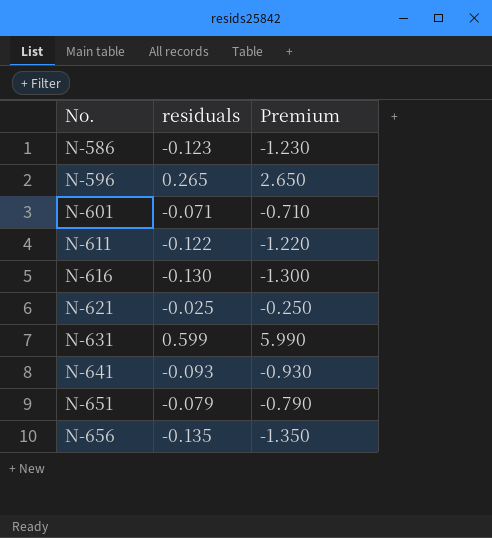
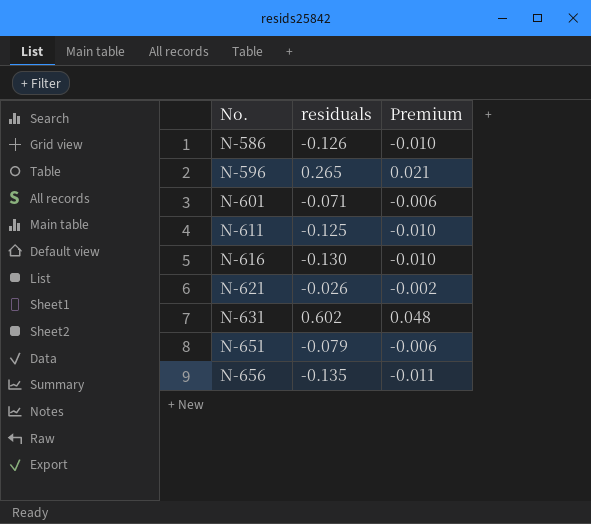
column Premium | formula: [residuals] * 10 -> [residuals] * 0.08
row N-641: -0.093 | -0.930 -> none
N-586 | residuals: -0.123 -> -0.126
N-611 | residuals: -0.122 -> -0.125
N-621 | residuals: -0.025 -> -0.026
N-631 | residuals: 0.599 -> 0.602

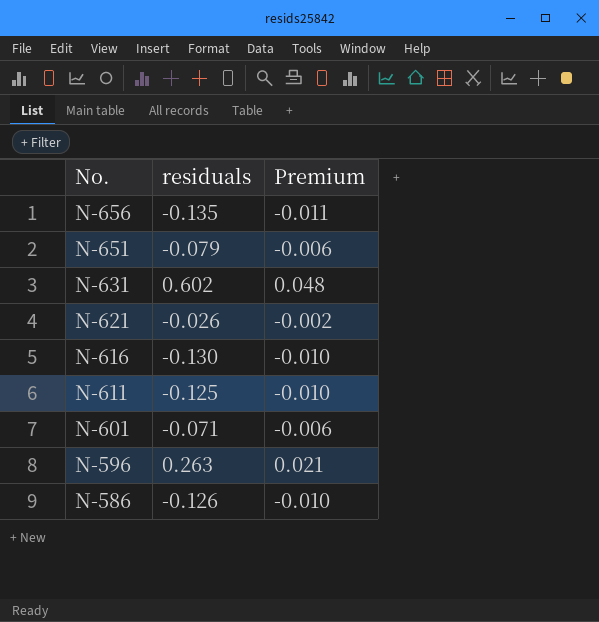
row order: No. ascending -> No. descending
N-596 | residuals: 0.265 -> 0.263

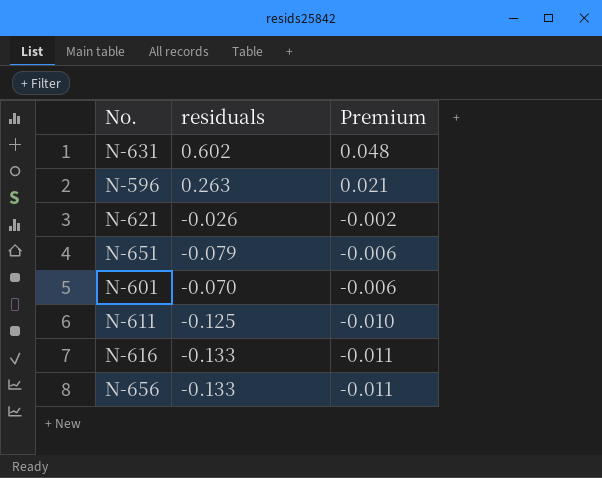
row order: No. descending -> Premium descending
row N-586: -0.126 | -0.010 -> none
N-601 | residuals: -0.071 -> -0.070
N-616 | residuals: -0.130 -> -0.133
N-616 | Premium: -0.010 -> -0.011
N-656 | residuals: -0.135 -> -0.133

